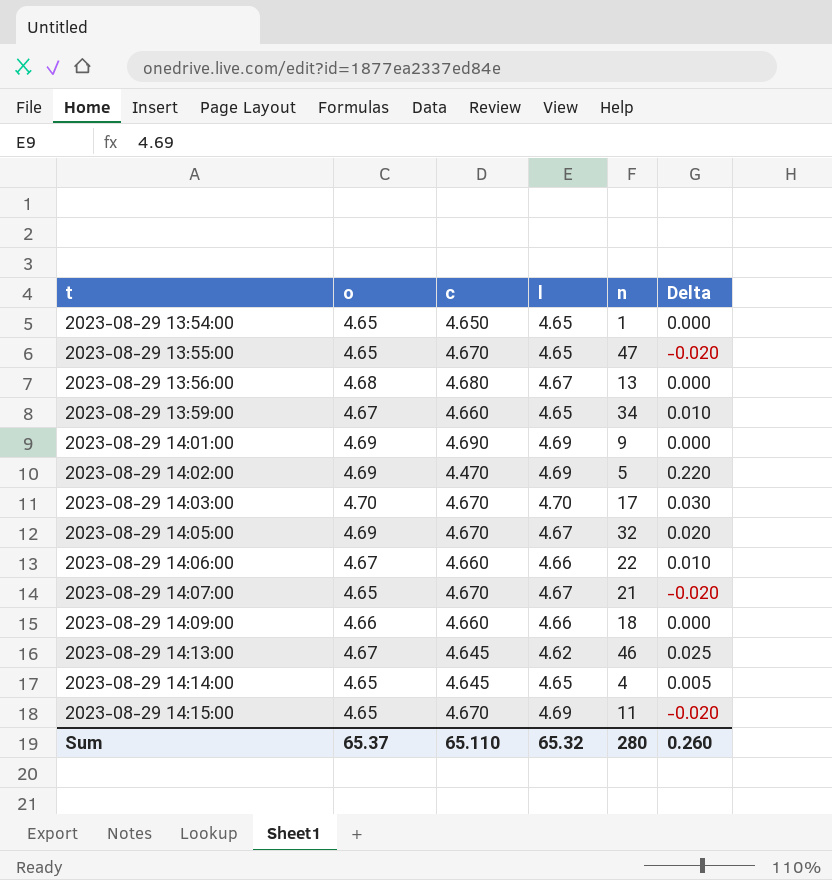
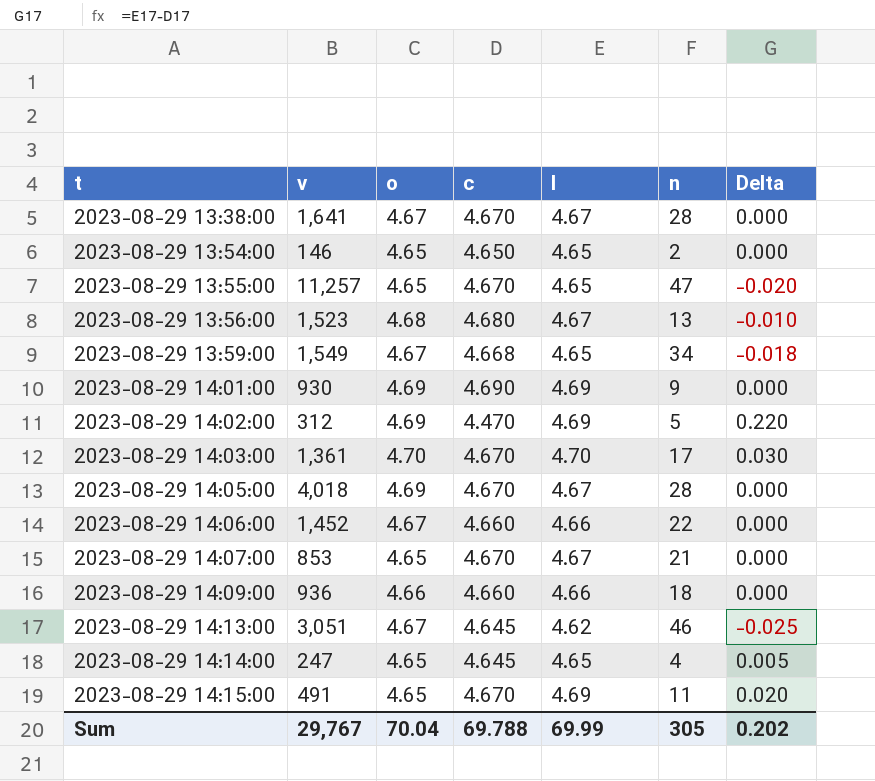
column v | position: none -> 2
column Delta | formula: [o] - [c] -> [l] - [c]
row 2023-08-29 13:38:00: none -> 1,641 | 4.67 | 4.670 | 4.67 | 28 | 0.000
2023-08-29 13:54:00 | n: 1 -> 2
2023-08-29 13:59:00 | c: 4.660 -> 4.668
2023-08-29 14:05:00 | n: 32 -> 28
Sum | o: 65.37 -> 70.04
Sum | c: 65.110 -> 69.788
Sum | l: 65.32 -> 69.99
Sum | n: 280 -> 305
Sum | Delta: 0.260 -> 0.202

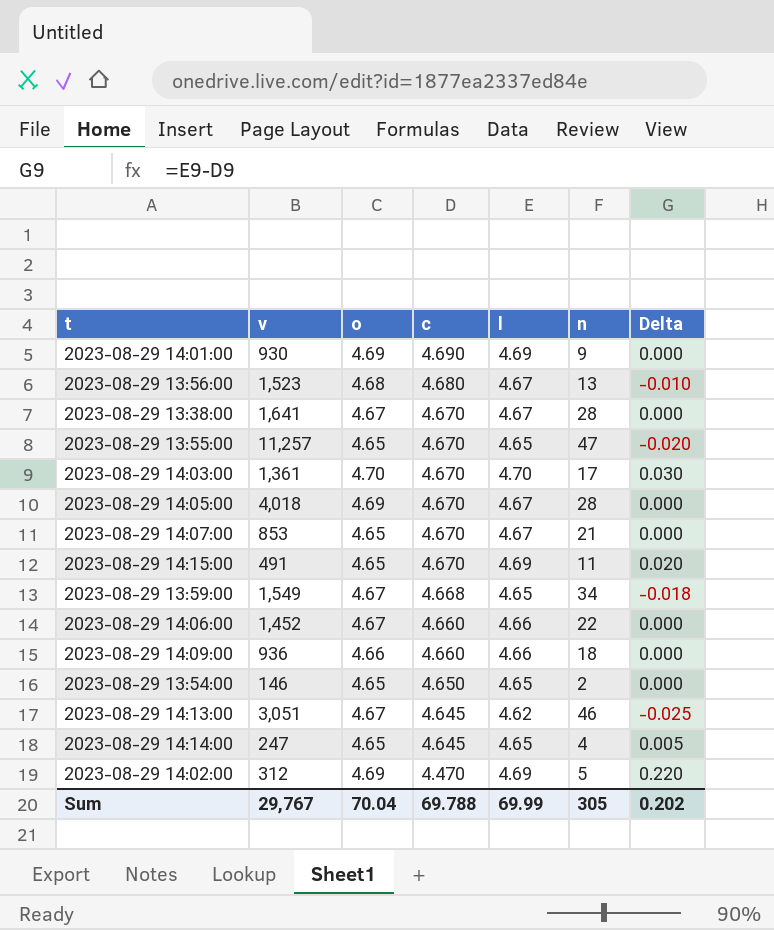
row order: t ascending -> c descending

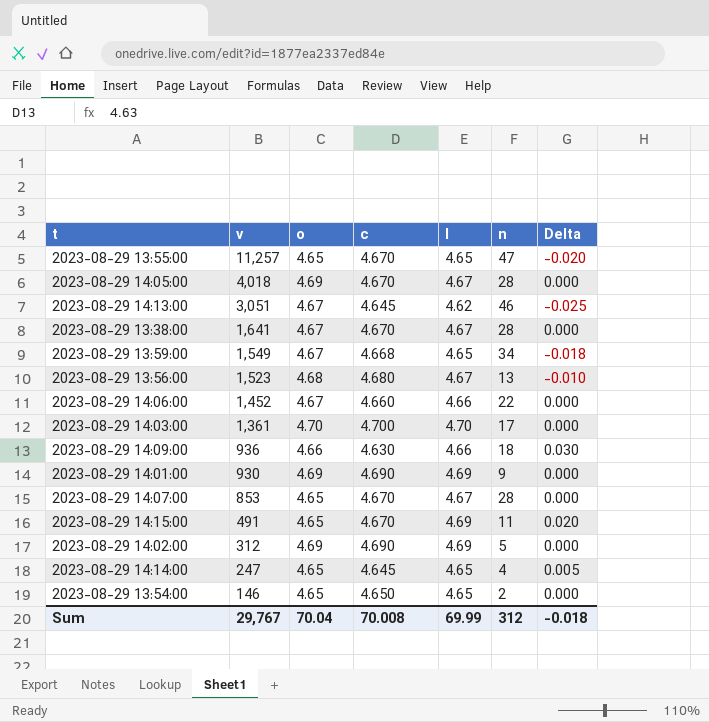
row order: c descending -> v descending
2023-08-29 14:03:00 | c: 4.670 -> 4.700
2023-08-29 14:03:00 | Delta: 0.030 -> 0.000
2023-08-29 14:09:00 | c: 4.660 -> 4.630
2023-08-29 14:09:00 | Delta: 0.000 -> 0.030
2023-08-29 14:07:00 | n: 21 -> 28
2023-08-29 14:02:00 | c: 4.470 -> 4.690
2023-08-29 14:02:00 | Delta: 0.220 -> 0.000
Sum | c: 69.788 -> 70.008
Sum | n: 305 -> 312
Sum | Delta: 0.202 -> -0.018

